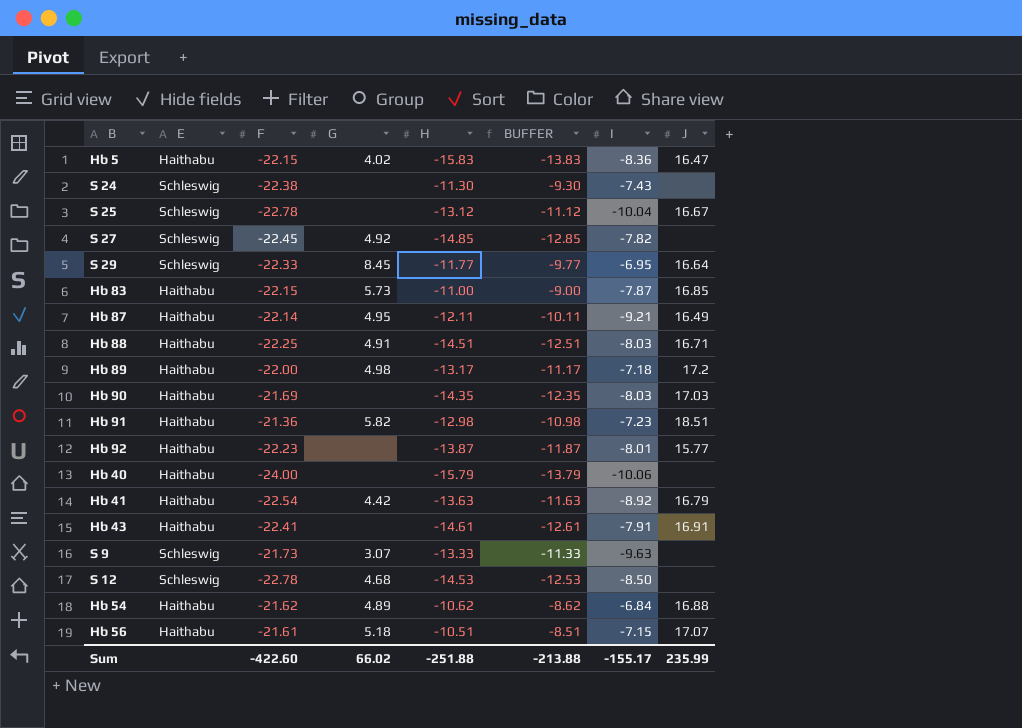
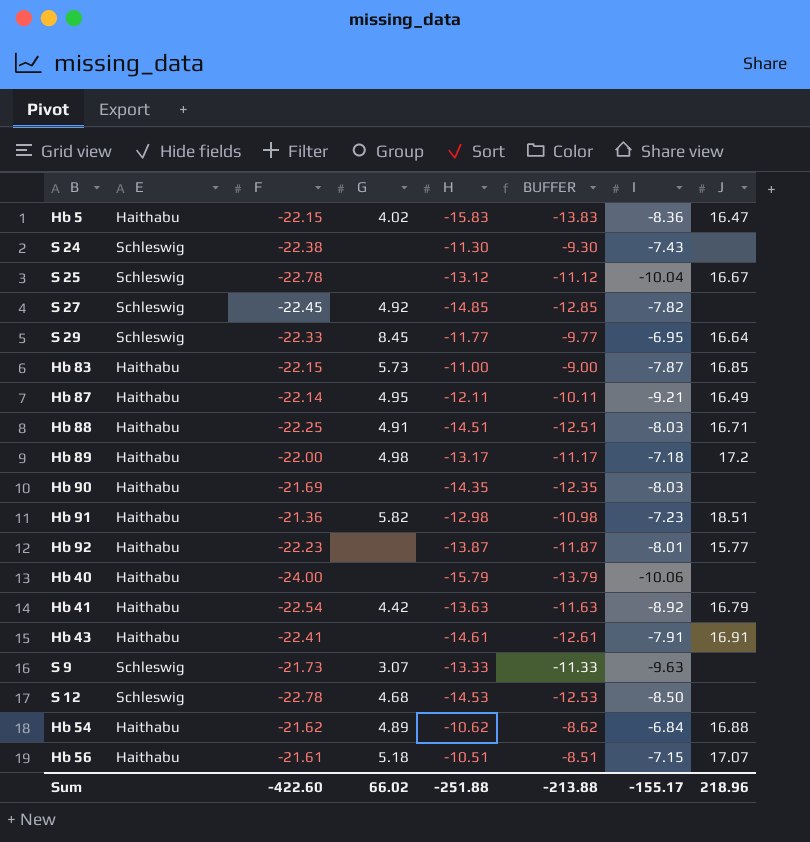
Hb 90 | J: 17.03 -> none
Sum | J: 235.99 -> 218.96

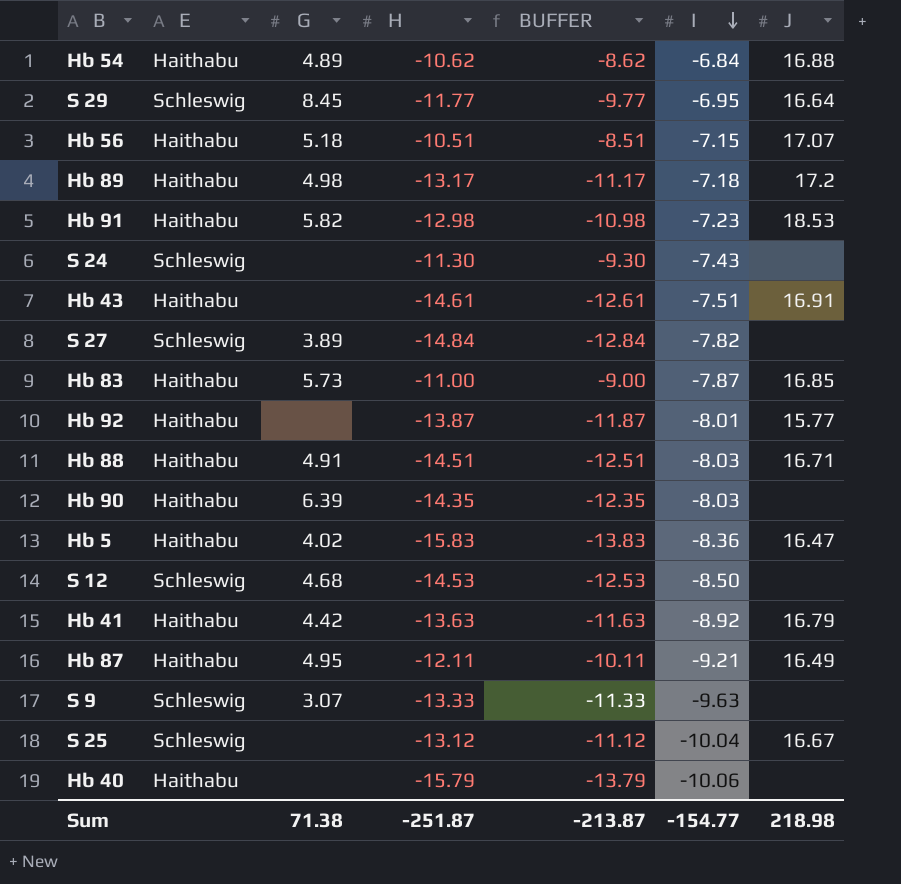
row order: none -> I descending
column F | position: 3 -> none
Hb 91 | J: 18.51 -> 18.53
Hb 43 | I: -7.91 -> -7.51
S 27 | G: 4.92 -> 3.89
S 27 | H: -14.85 -> -14.84
S 27 | BUFFER: -12.85 -> -12.84
Hb 90 | G: none -> 6.39
Sum | G: 66.02 -> 71.38
Sum | H: -251.88 -> -251.87
Sum | BUFFER: -213.88 -> -213.87
Sum | I: -155.17 -> -154.77
Sum | J: 218.96 -> 218.98

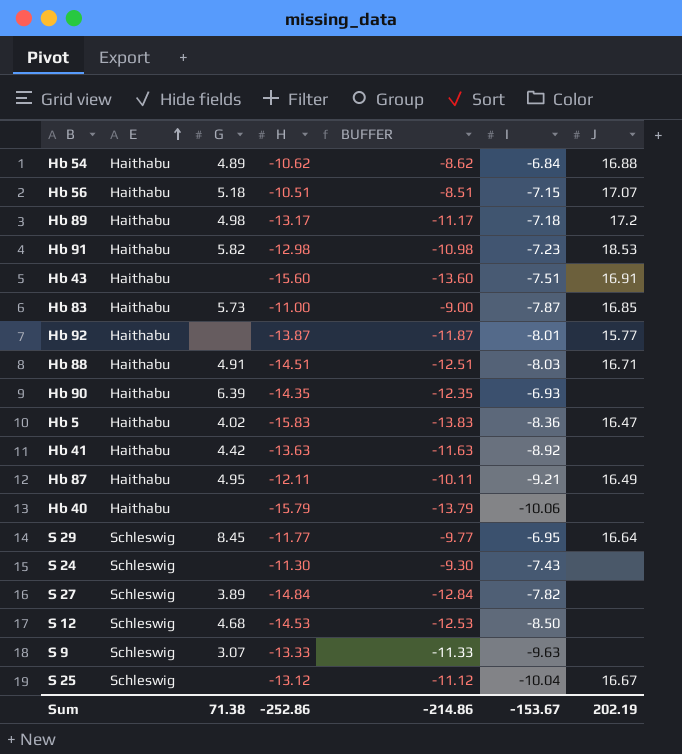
row order: I descending -> E ascending
Hb 43 | H: -14.61 -> -15.60
Hb 43 | BUFFER: -12.61 -> -13.60
Hb 90 | I: -8.03 -> -6.93
Hb 41 | J: 16.79 -> none
Sum | H: -251.87 -> -252.86
Sum | BUFFER: -213.87 -> -214.86
Sum | I: -154.77 -> -153.67
Sum | J: 218.98 -> 202.19

